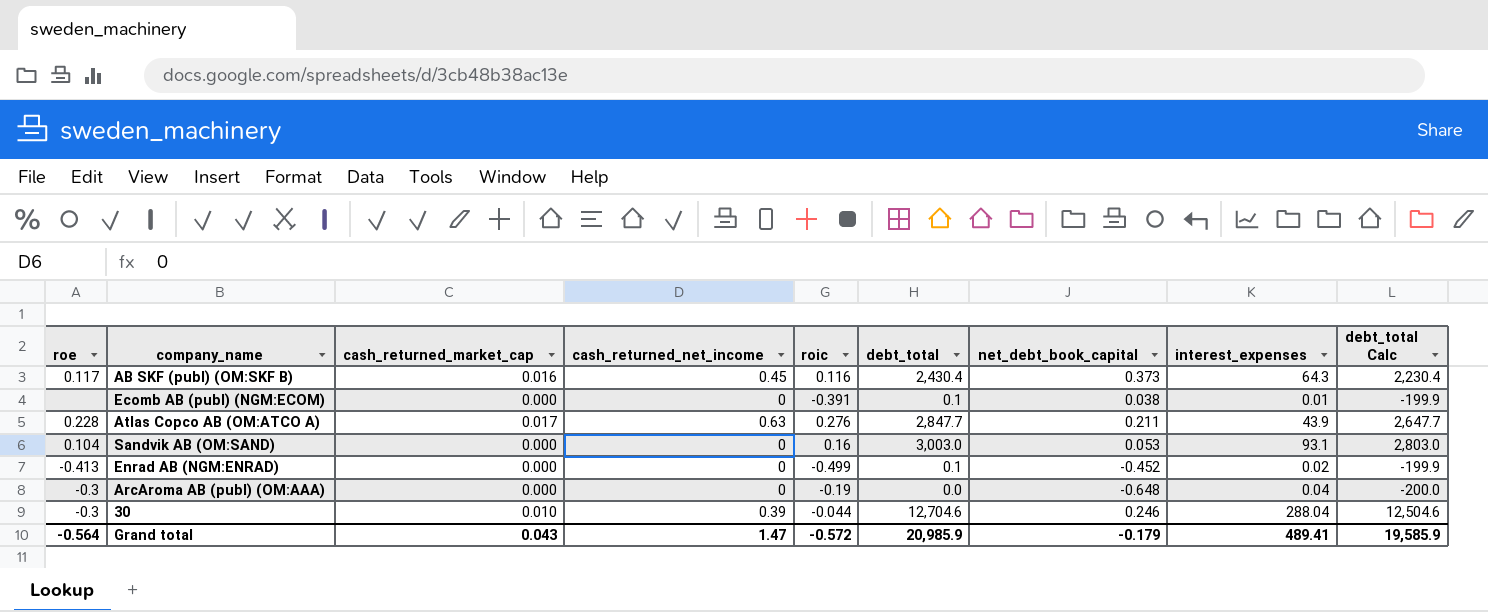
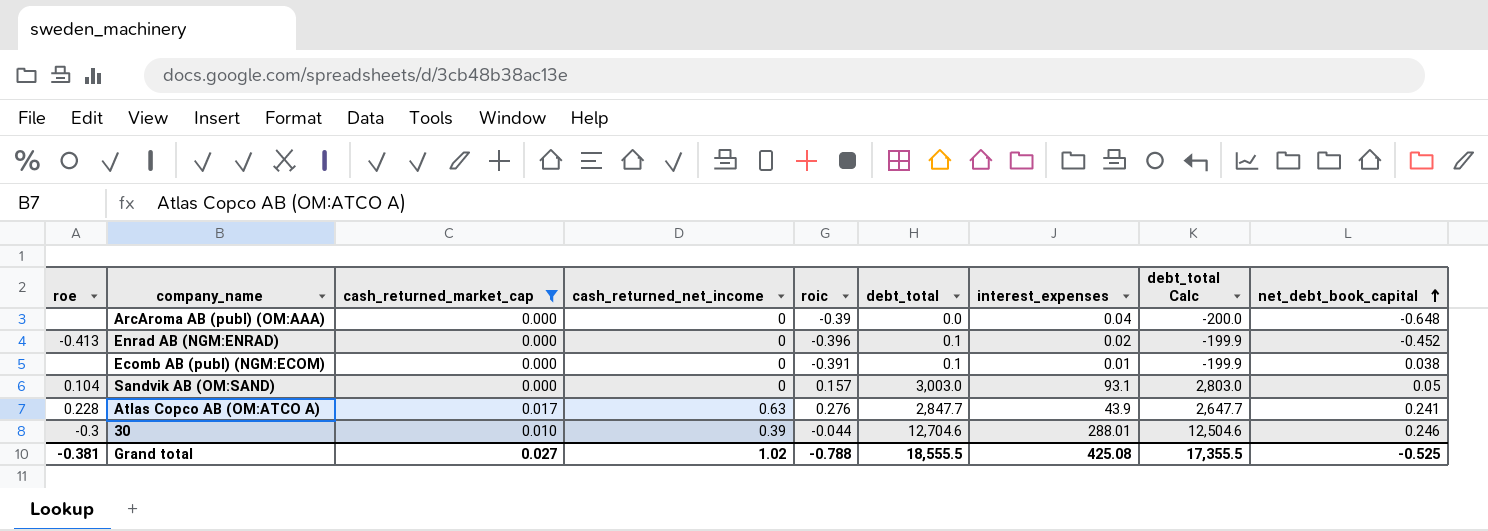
filter: none -> cash_returned_market_cap != 0.016
row order: none -> net_debt_book_capital ascending
column net_debt_book_capital | position: 7 -> 9
ArcAroma AB (publ) (OM:AAA) | roe: -0.3 -> none
ArcAroma AB (publ) (OM:AAA) | roic: -0.19 -> -0.39
Enrad AB (NGM:ENRAD) | roic: -0.499 -> -0.396
Sandvik AB (OM:SAND) | roic: 0.16 -> 0.157
Sandvik AB (OM:SAND) | net_debt_book_capital: 0.053 -> 0.05
Atlas Copco AB (OM:ATCO A) | net_debt_book_capital: 0.211 -> 0.241
30 | interest_expenses: 288.04 -> 288.01
Grand total | roe: -0.564 -> -0.381
Grand total | cash_returned_market_cap: 0.043 -> 0.027
Grand total | cash_returned_net_income: 1.47 -> 1.02
Grand total | roic: -0.572 -> -0.788
Grand total | debt_total: 20,985.9 -> 18,555.5
Grand total | interest_expenses: 489.41 -> 425.08
Grand total | debt_total Calc: 19,585.9 -> 17,355.5
Grand total | net_debt_book_capital: -0.179 -> -0.525

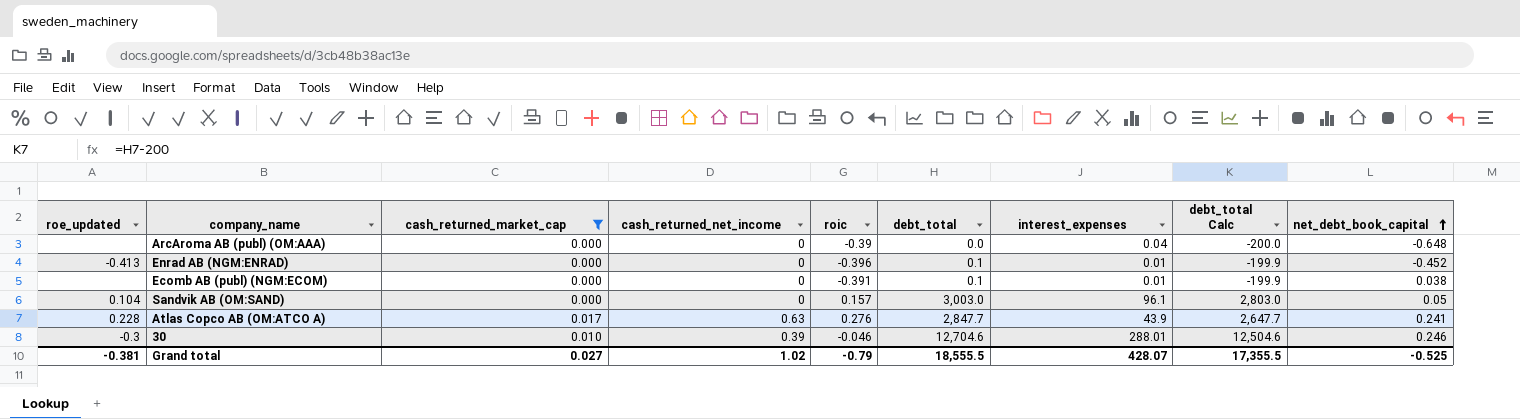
column name: roe -> roe_updated
Enrad AB (NGM:ENRAD) | interest_expenses: 0.02 -> 0.01
Sandvik AB (OM:SAND) | interest_expenses: 93.1 -> 96.1
30 | roic: -0.044 -> -0.046
Grand total | roic: -0.788 -> -0.79
Grand total | interest_expenses: 425.08 -> 428.07

